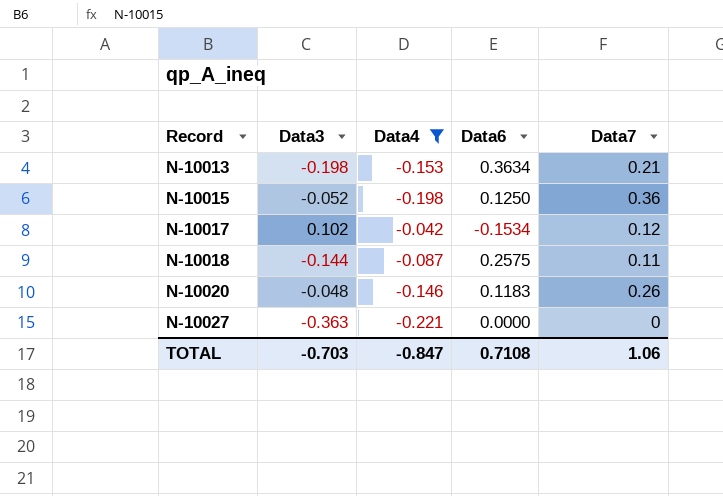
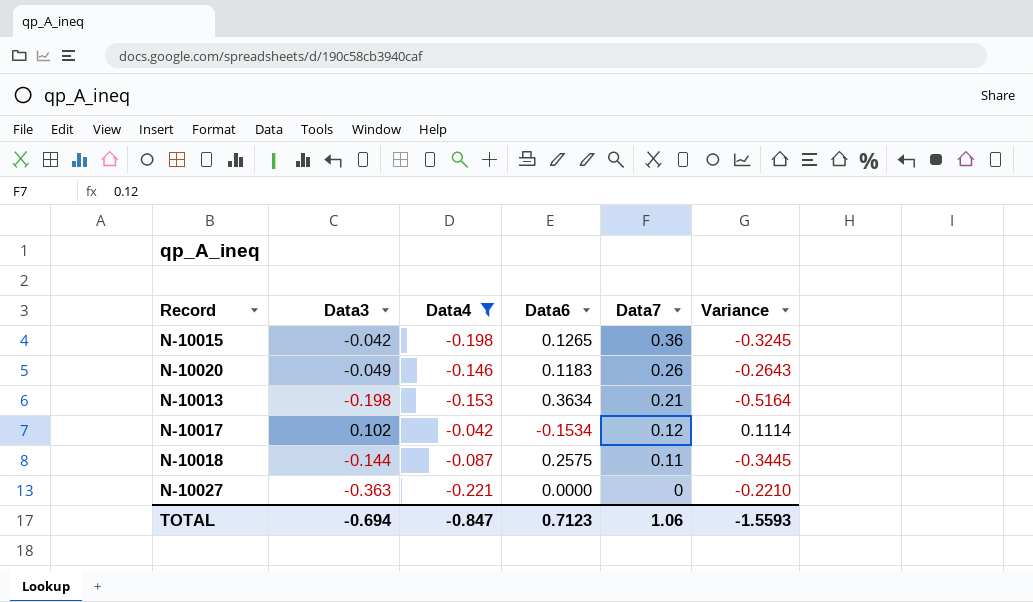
row order: Record ascending -> Data7 descending
column Variance | formula: none -> [Data4] - [Data6]
N-10015 | Data3: -0.052 -> -0.042
N-10015 | Data6: 0.1250 -> 0.1265
N-10020 | Data3: -0.048 -> -0.049
TOTAL | Data3: -0.703 -> -0.694
TOTAL | Data6: 0.7108 -> 0.7123

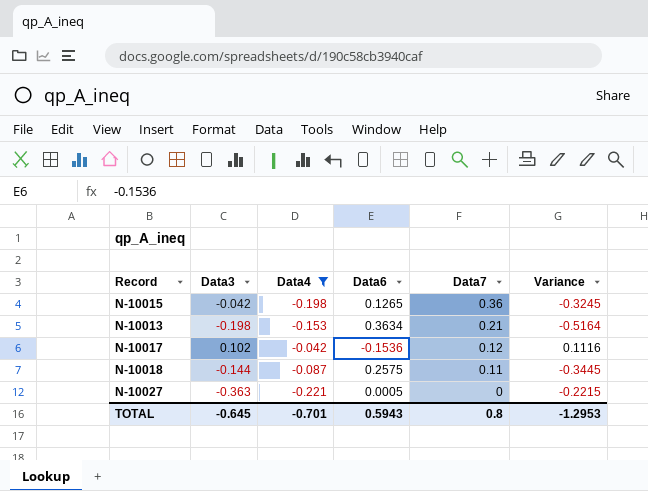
row N-10020: -0.049 | -0.146 | 0.1183 | 0.26 | -0.2643 -> none
N-10017 | Data6: -0.1534 -> -0.1536
N-10017 | Variance: 0.1114 -> 0.1116
N-10027 | Data6: 0.0000 -> 0.0005
N-10027 | Variance: -0.2210 -> -0.2215
TOTAL | Data3: -0.694 -> -0.645
TOTAL | Data4: -0.847 -> -0.701
TOTAL | Data6: 0.7123 -> 0.5943
TOTAL | Data7: 1.06 -> 0.8
TOTAL | Variance: -1.5593 -> -1.2953

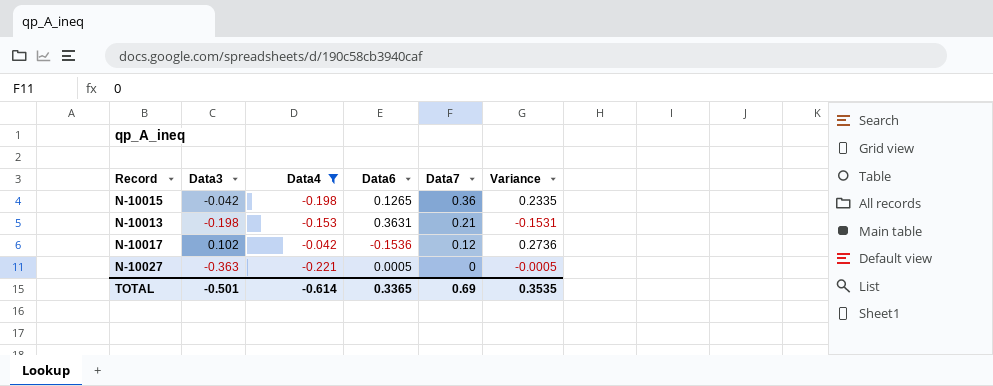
column Variance | formula: [Data4] - [Data6] -> [Data7] - [Data6]
row N-10018: -0.144 | -0.087 | 0.2575 | 0.11 | -0.3445 -> none
N-10013 | Data6: 0.3634 -> 0.3631
TOTAL | Data3: -0.645 -> -0.501
TOTAL | Data4: -0.701 -> -0.614
TOTAL | Data6: 0.5943 -> 0.3365
TOTAL | Data7: 0.8 -> 0.69
TOTAL | Variance: -1.2953 -> 0.3535

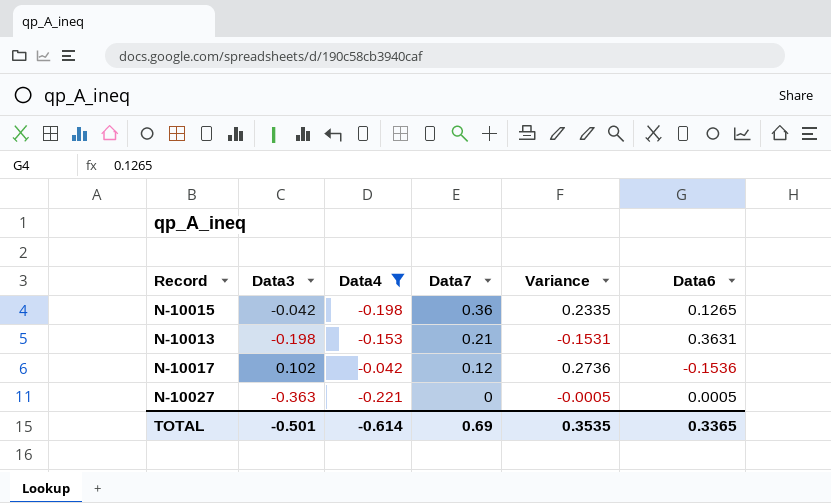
column Data6 | position: 4 -> 6

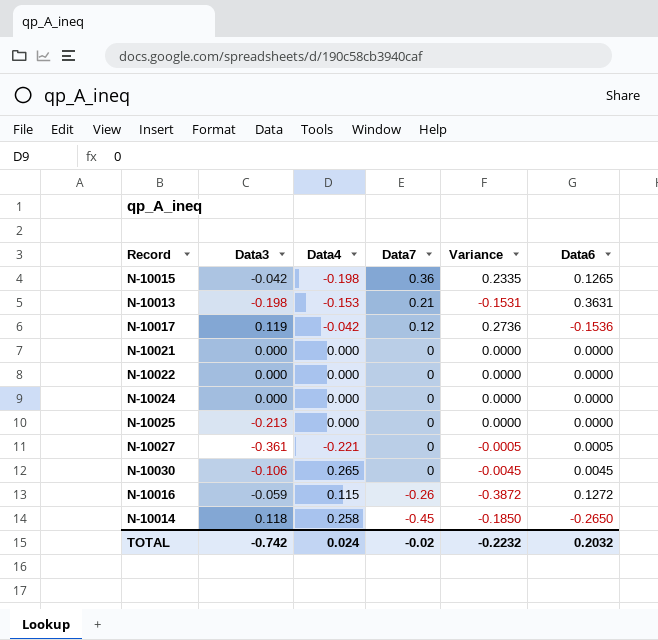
filter: Data4 <= -0.042 -> none
N-10017 | Data3: 0.102 -> 0.119
N-10027 | Data3: -0.363 -> -0.361
TOTAL | Data3: -0.501 -> -0.742
TOTAL | Data4: -0.614 -> 0.024
TOTAL | Data7: 0.69 -> -0.02
TOTAL | Variance: 0.3535 -> -0.2232
TOTAL | Data6: 0.3365 -> 0.2032

